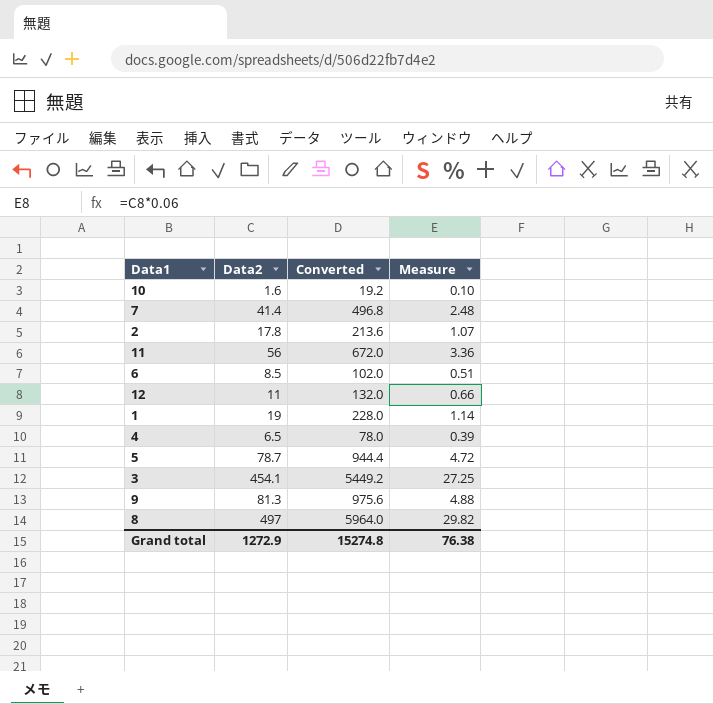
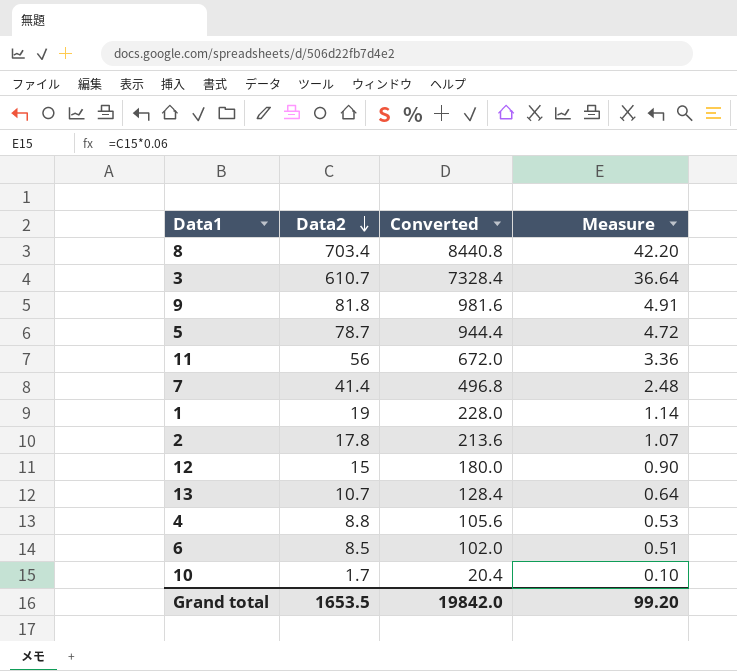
row order: none -> Data2 descending
8 | Data2: 497 -> 703.4
8 | Converted: 5964.0 -> 8440.8
8 | Measure: 29.82 -> 42.20
3 | Data2: 454.1 -> 610.7
3 | Converted: 5449.2 -> 7328.4
3 | Measure: 27.25 -> 36.64
9 | Data2: 81.3 -> 81.8
9 | Converted: 975.6 -> 981.6
9 | Measure: 4.88 -> 4.91
12 | Data2: 11 -> 15
12 | Converted: 132.0 -> 180.0
12 | Measure: 0.66 -> 0.90
row 13: none -> 10.7 | 128.4 | 0.64
4 | Data2: 6.5 -> 8.8
4 | Converted: 78.0 -> 105.6
4 | Measure: 0.39 -> 0.53
10 | Data2: 1.6 -> 1.7
10 | Converted: 19.2 -> 20.4
Grand total | Data2: 1272.9 -> 1653.5
Grand total | Converted: 15274.8 -> 19842.0
Grand total | Measure: 76.38 -> 99.20

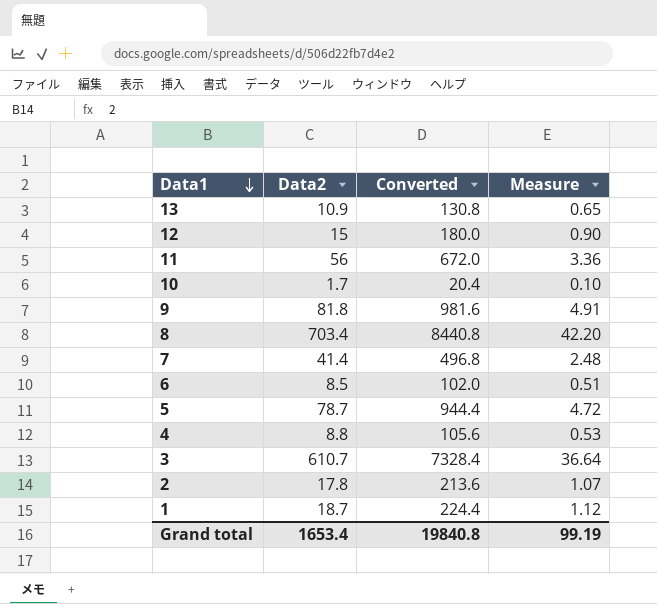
row order: Data2 descending -> Data1 descending
13 | Data2: 10.7 -> 10.9
13 | Converted: 128.4 -> 130.8
13 | Measure: 0.64 -> 0.65
1 | Data2: 19 -> 18.7
1 | Converted: 228.0 -> 224.4
1 | Measure: 1.14 -> 1.12
Grand total | Data2: 1653.5 -> 1653.4
Grand total | Converted: 19842.0 -> 19840.8
Grand total | Measure: 99.20 -> 99.19

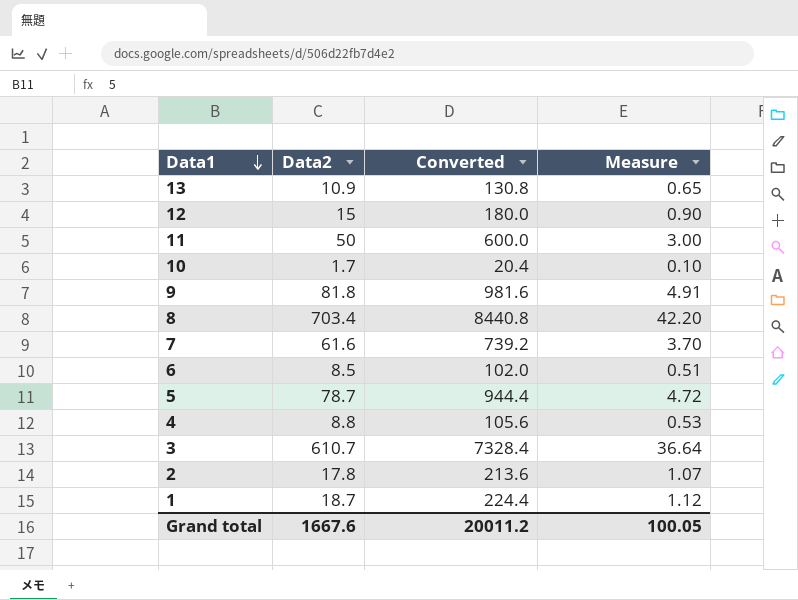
11 | Data2: 56 -> 50
11 | Converted: 672.0 -> 600.0
11 | Measure: 3.36 -> 3.00
7 | Data2: 41.4 -> 61.6
7 | Converted: 496.8 -> 739.2
7 | Measure: 2.48 -> 3.70
Grand total | Data2: 1653.4 -> 1667.6
Grand total | Converted: 19840.8 -> 20011.2
Grand total | Measure: 99.19 -> 100.05

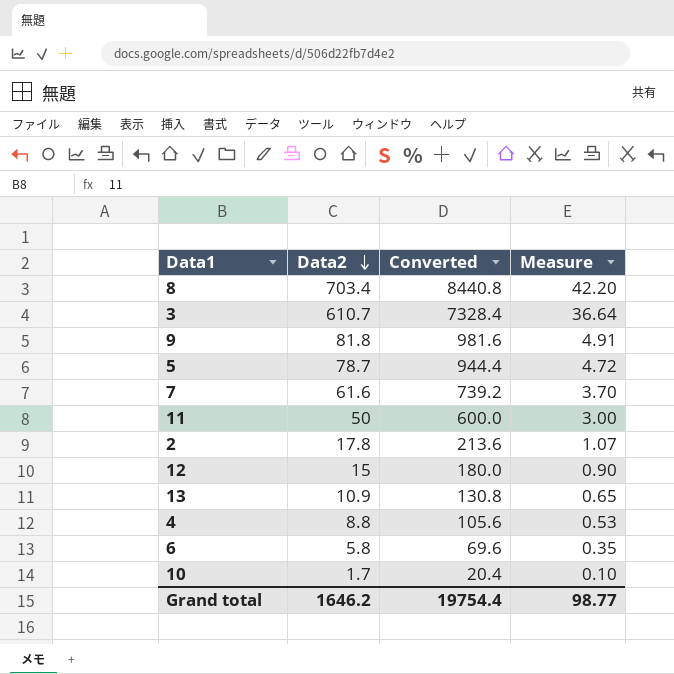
row order: Data1 descending -> Data2 descending
row 1: 18.7 | 224.4 | 1.12 -> none
6 | Data2: 8.5 -> 5.8
6 | Converted: 102.0 -> 69.6
6 | Measure: 0.51 -> 0.35
Grand total | Data2: 1667.6 -> 1646.2
Grand total | Converted: 20011.2 -> 19754.4
Grand total | Measure: 100.05 -> 98.77

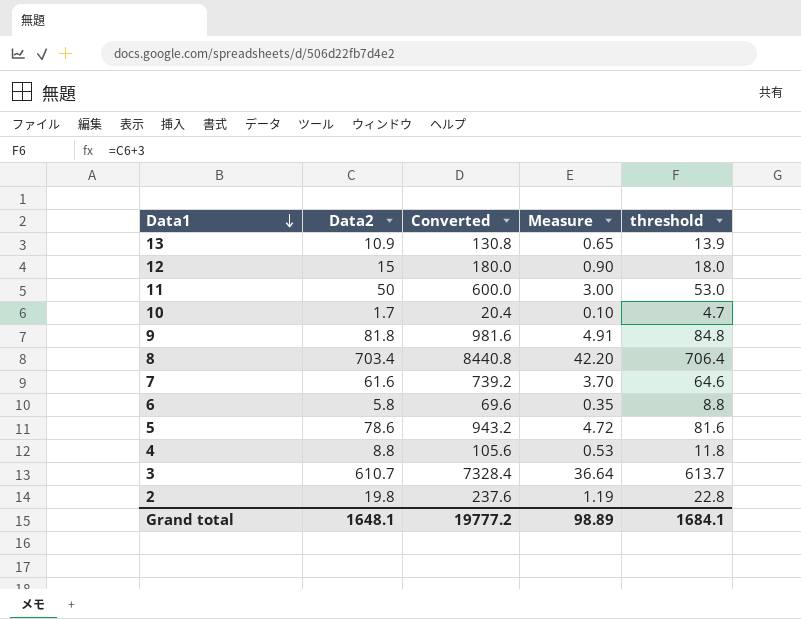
row order: Data2 descending -> Data1 descending
column threshold | formula: none -> [Data2] + 3
5 | Data2: 78.7 -> 78.6
5 | Converted: 944.4 -> 943.2
2 | Data2: 17.8 -> 19.8
2 | Converted: 213.6 -> 237.6
2 | Measure: 1.07 -> 1.19
Grand total | Data2: 1646.2 -> 1648.1
Grand total | Converted: 19754.4 -> 19777.2
Grand total | Measure: 98.77 -> 98.89

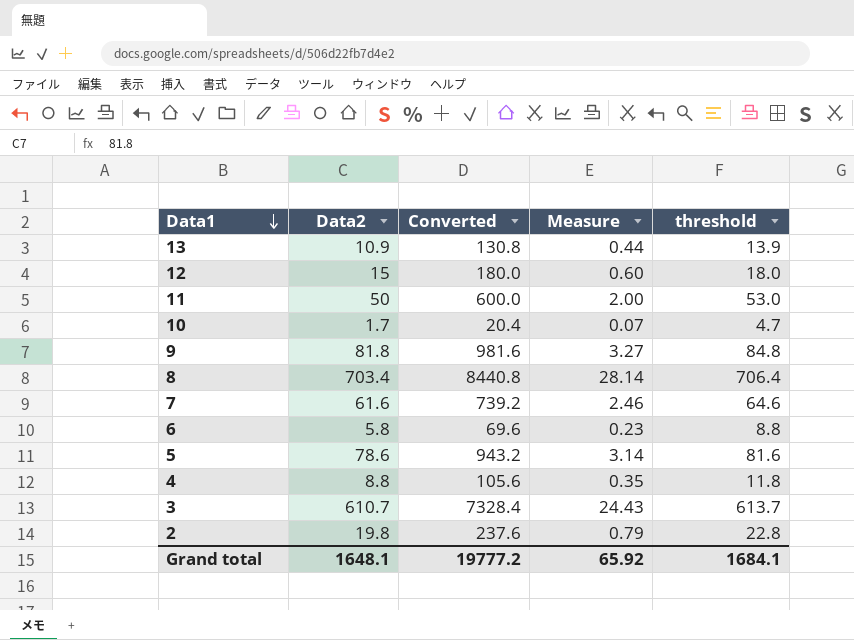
column Measure | formula: [Data2] * 0.06 -> [Data2] * 0.04
Grand total | Measure: 98.89 -> 65.92

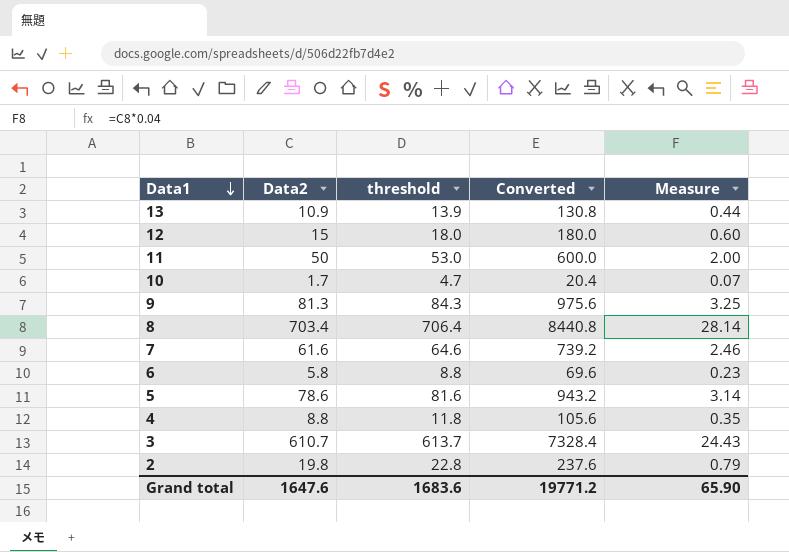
column threshold | position: 5 -> 3
9 | Data2: 81.8 -> 81.3
9 | threshold: 84.8 -> 84.3
9 | Converted: 981.6 -> 975.6
9 | Measure: 3.27 -> 3.25
Grand total | Data2: 1648.1 -> 1647.6
Grand total | threshold: 1684.1 -> 1683.6
Grand total | Converted: 19777.2 -> 19771.2
Grand total | Measure: 65.92 -> 65.90

